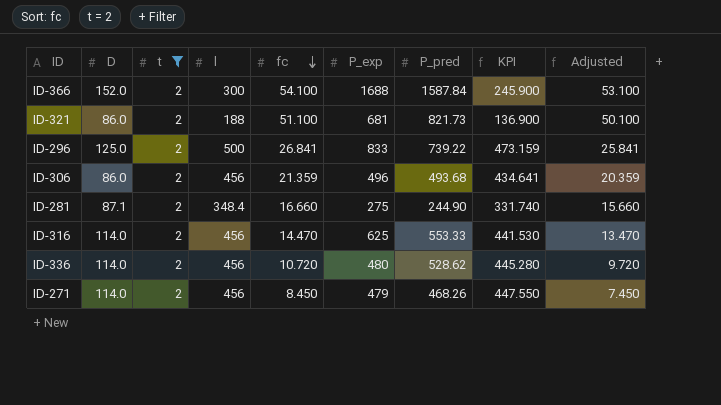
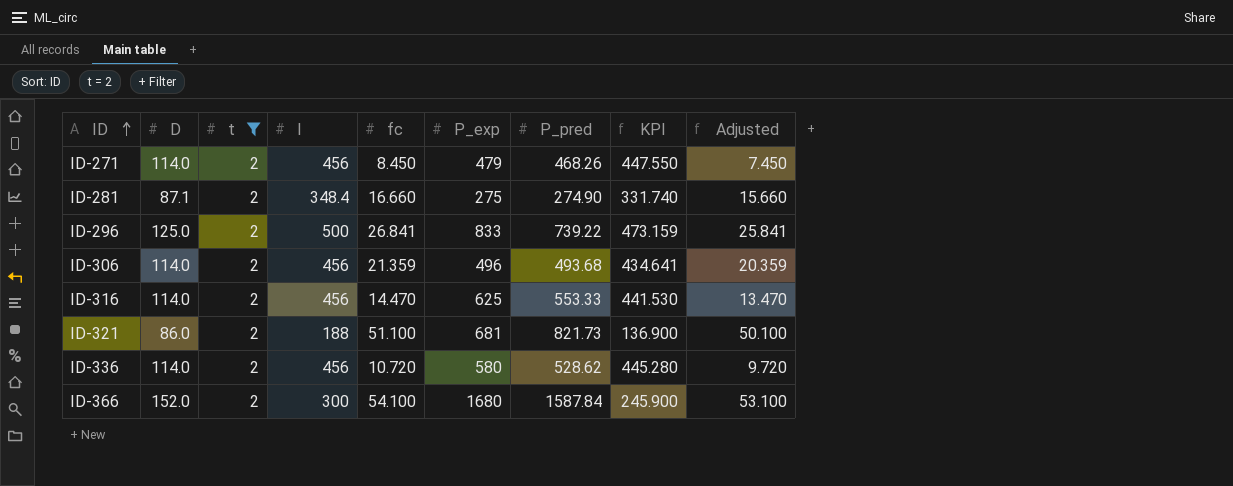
row order: fc descending -> ID ascending
ID-281 | P_pred: 244.90 -> 274.90
ID-306 | D: 86.0 -> 114.0
ID-336 | P_exp: 480 -> 580
ID-366 | P_exp: 1688 -> 1680

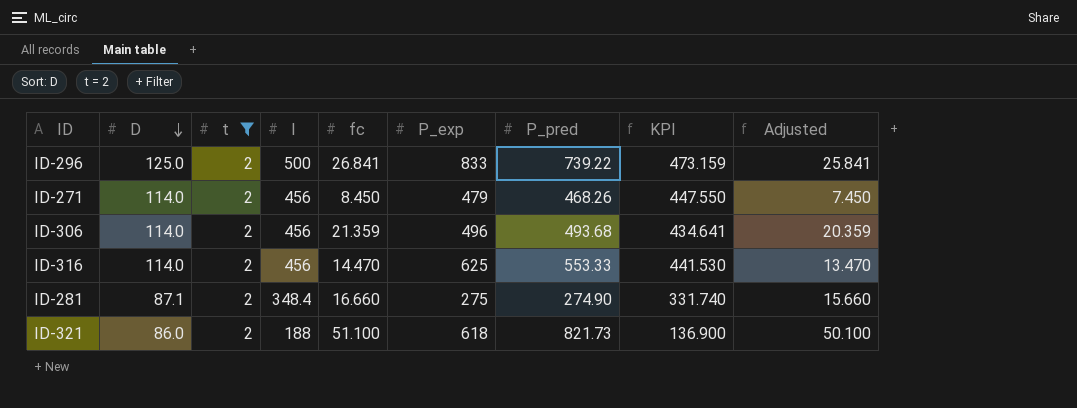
row order: ID ascending -> D descending
row ID-336: 114.0 | 2 | 456 | 10.720 | 580 | 528.62 | 445.280 | 9.720 -> none
row ID-366: 152.0 | 2 | 300 | 54.100 | 1680 | 1587.84 | 245.900 | 53.100 -> none
ID-321 | P_exp: 681 -> 618

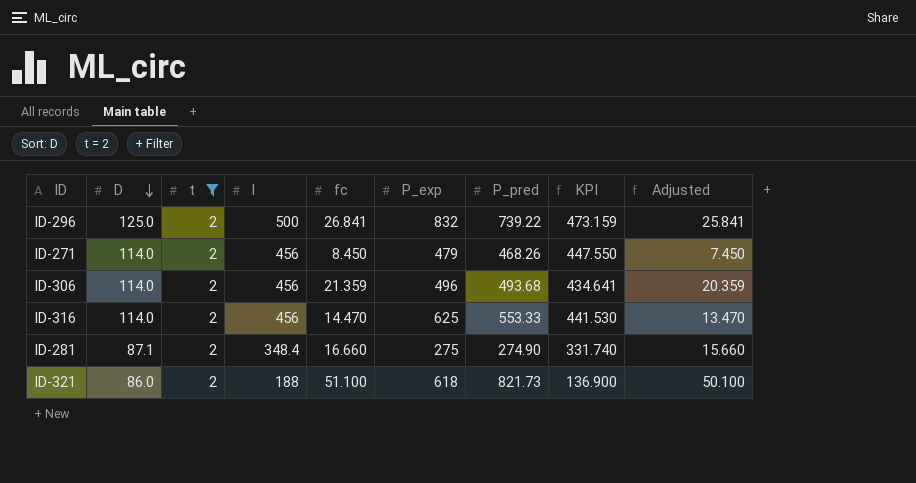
ID-296 | P_exp: 833 -> 832

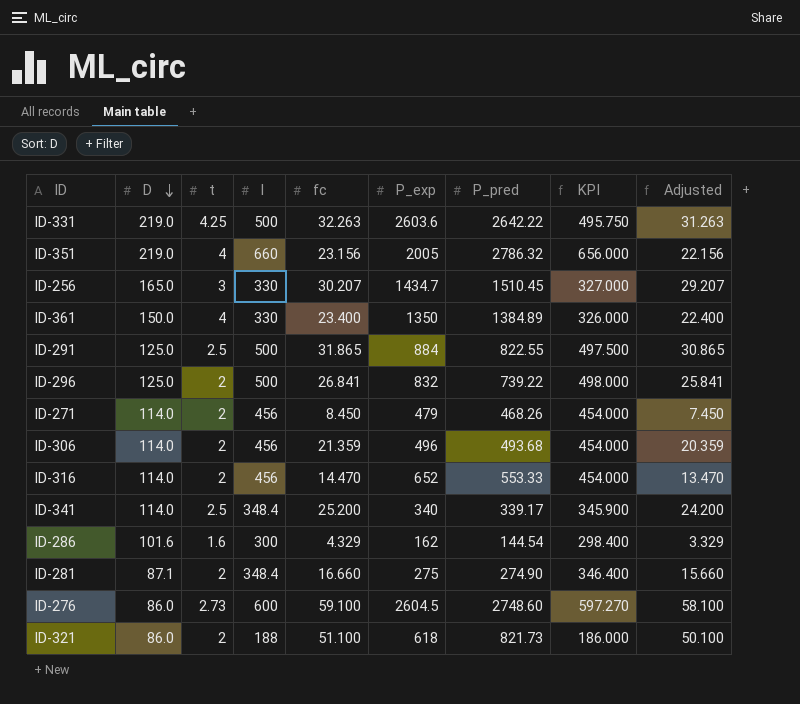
filter: t = 2 -> none
column KPI | formula: [l] - [fc] -> [l] - [t]
ID-316 | P_exp: 625 -> 652

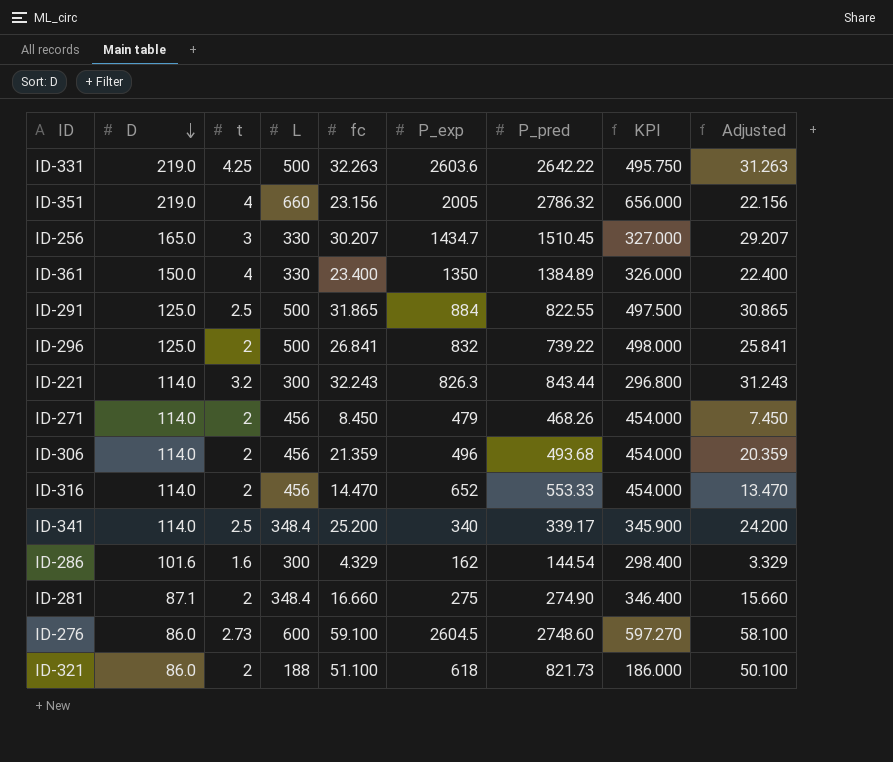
column name: l -> L
row ID-221: none -> 114.0 | 3.2 | 300 | 32.243 | 826.3 | 843.44 | 296.800 | 31.243

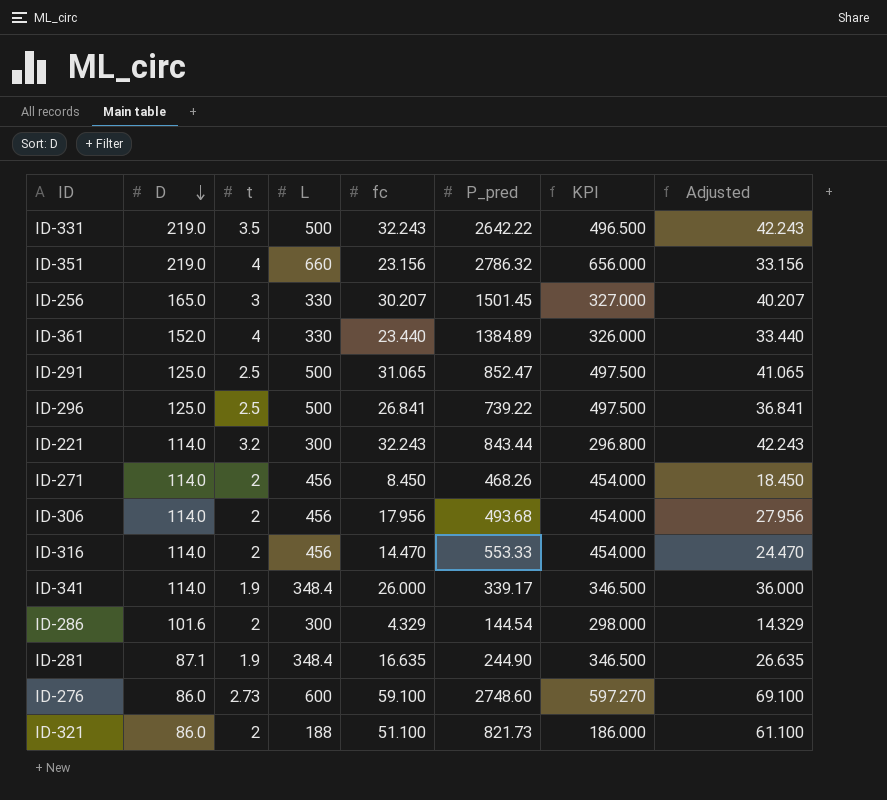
column P_exp | position: 6 -> none
column Adjusted | formula: [fc] - 1 -> [fc] + 10
ID-331 | t: 4.25 -> 3.5
ID-331 | fc: 32.263 -> 32.243
ID-331 | KPI: 495.750 -> 496.500
ID-256 | P_pred: 1510.45 -> 1501.45
ID-361 | D: 150.0 -> 152.0
ID-361 | fc: 23.400 -> 23.440
ID-291 | fc: 31.865 -> 31.065
ID-291 | P_pred: 822.55 -> 852.47
ID-296 | t: 2 -> 2.5
ID-296 | KPI: 498.000 -> 497.500
ID-306 | fc: 21.359 -> 17.956
ID-341 | t: 2.5 -> 1.9
ID-341 | fc: 25.200 -> 26.000
ID-341 | KPI: 345.900 -> 346.500
ID-286 | t: 1.6 -> 2
ID-286 | KPI: 298.400 -> 298.000
ID-281 | t: 2 -> 1.9
ID-281 | fc: 16.660 -> 16.635
ID-281 | P_pred: 274.90 -> 244.90
ID-281 | KPI: 346.400 -> 346.500

